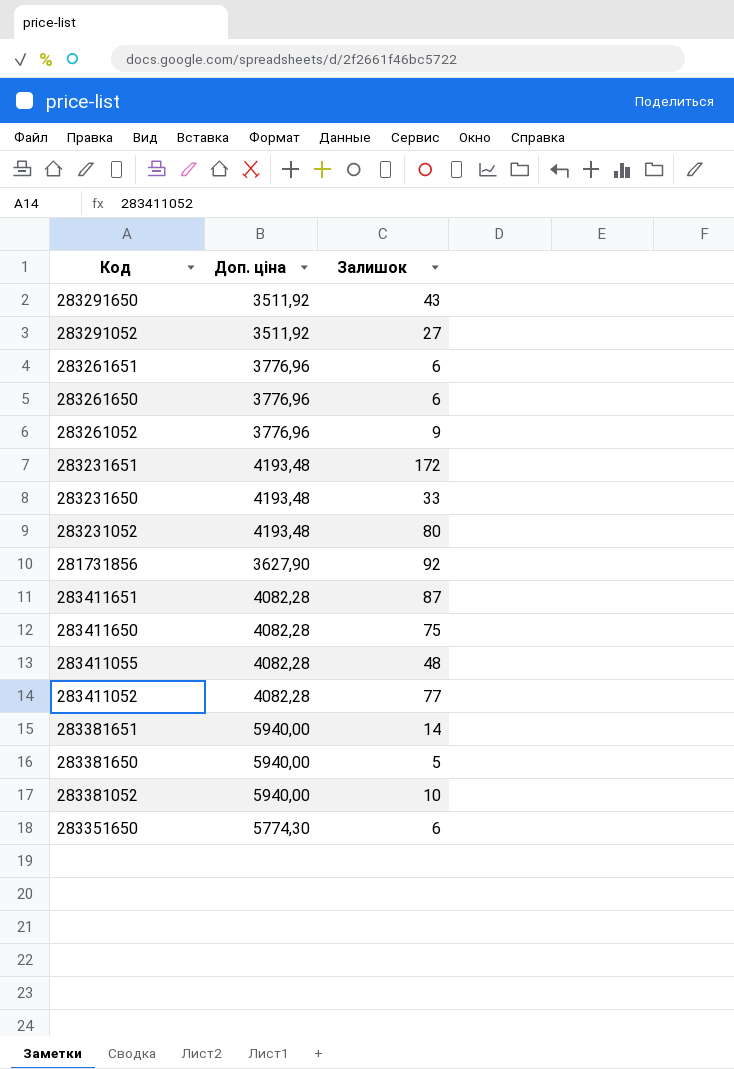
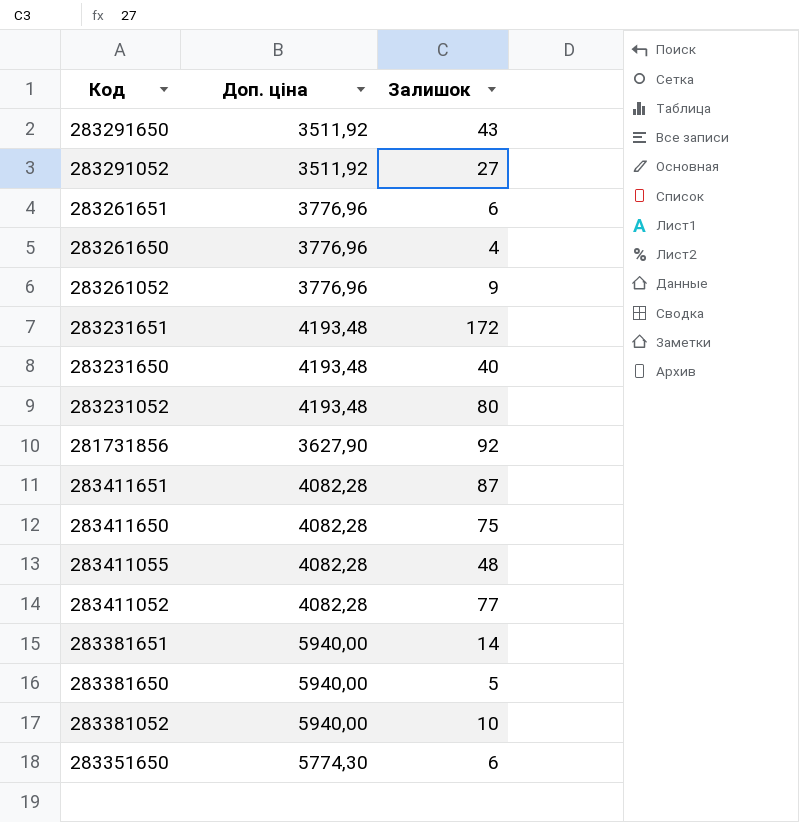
283261650 | Залишок: 6 -> 4
283231650 | Залишок: 33 -> 40

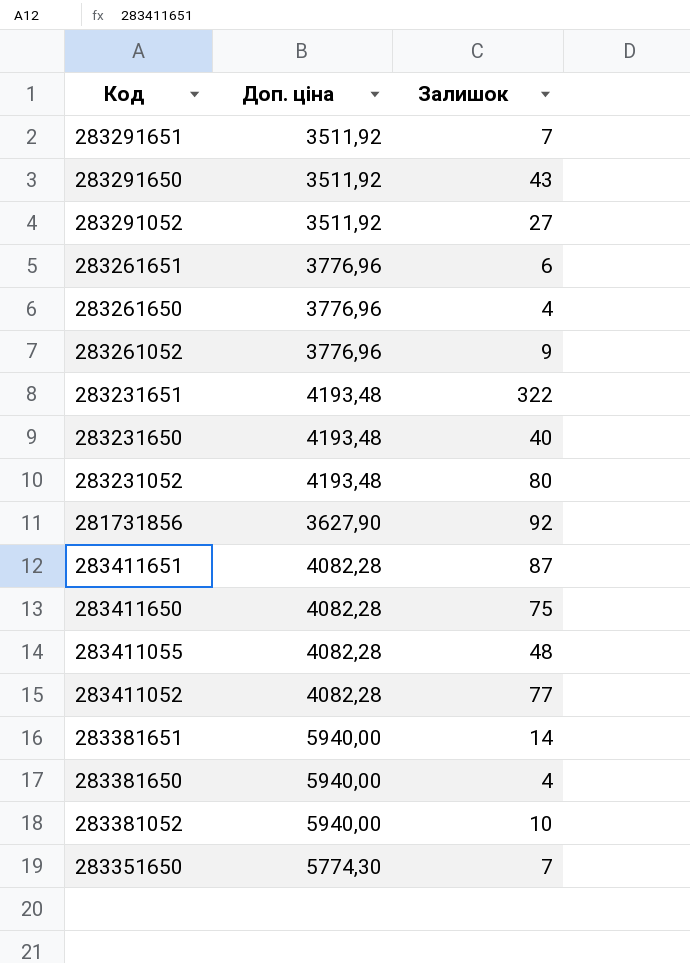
row 283291651: none -> 3511,92 | 7
283231651 | Залишок: 172 -> 322
283381650 | Залишок: 5 -> 4
283351650 | Залишок: 6 -> 7

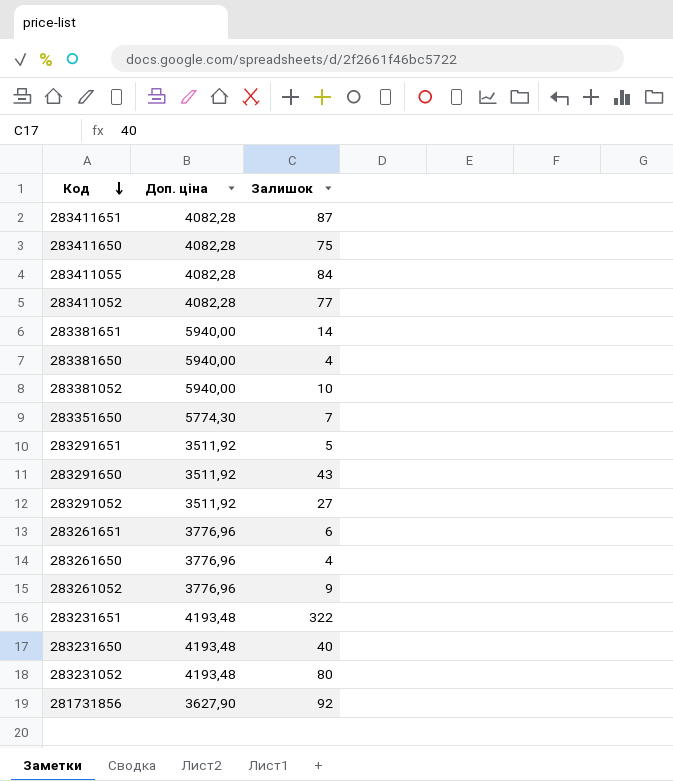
row order: none -> Код descending
283411055 | Залишок: 48 -> 84
283291651 | Залишок: 7 -> 5

